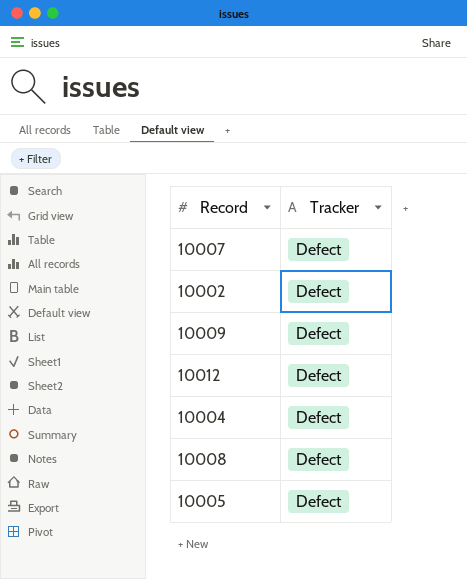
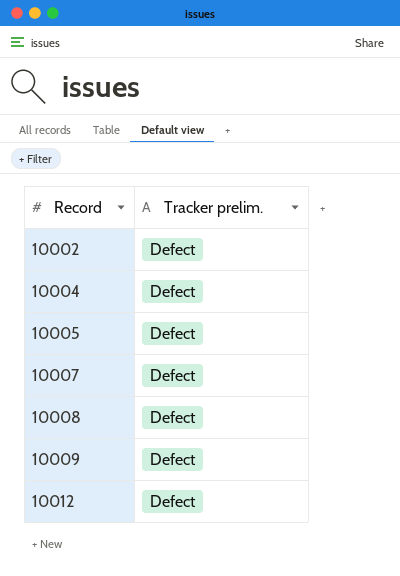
row order: none -> Record ascending
column name: Tracker -> Tracker prelim.

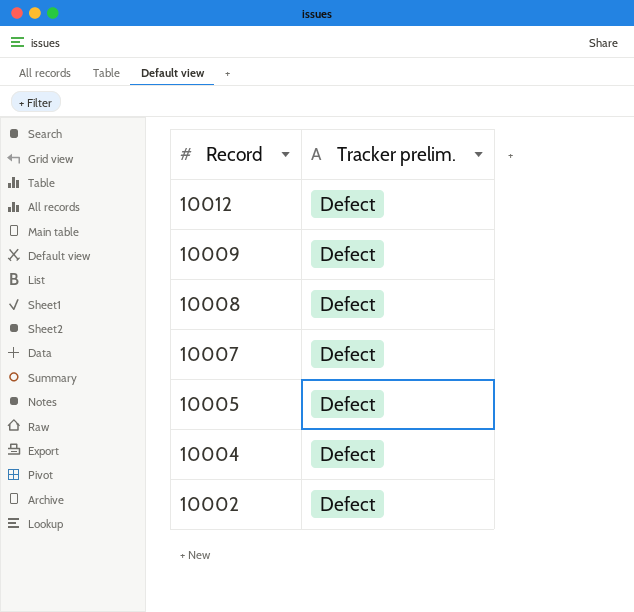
row order: Record ascending -> Record descending

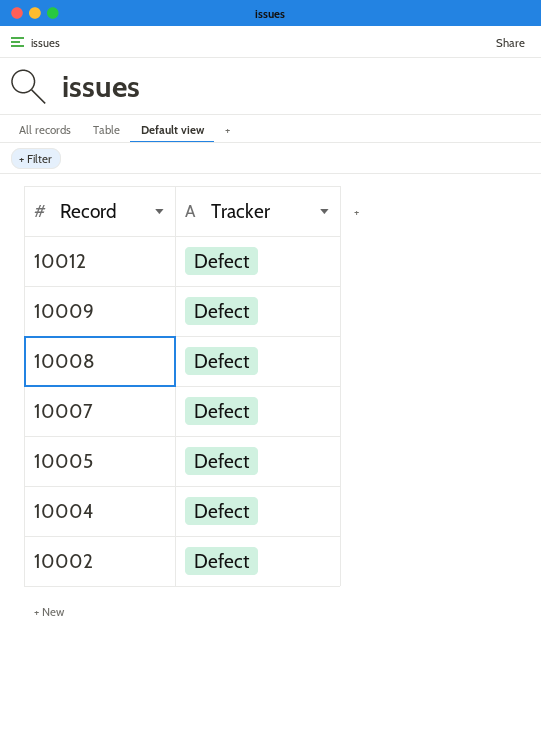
column name: Tracker prelim. -> Tracker

